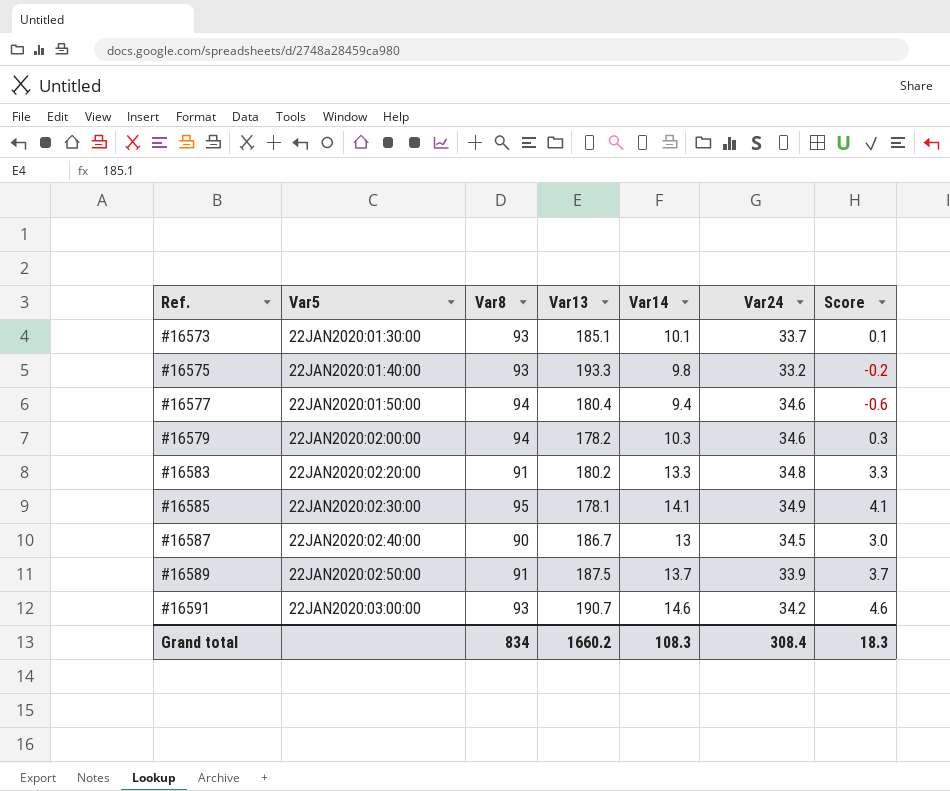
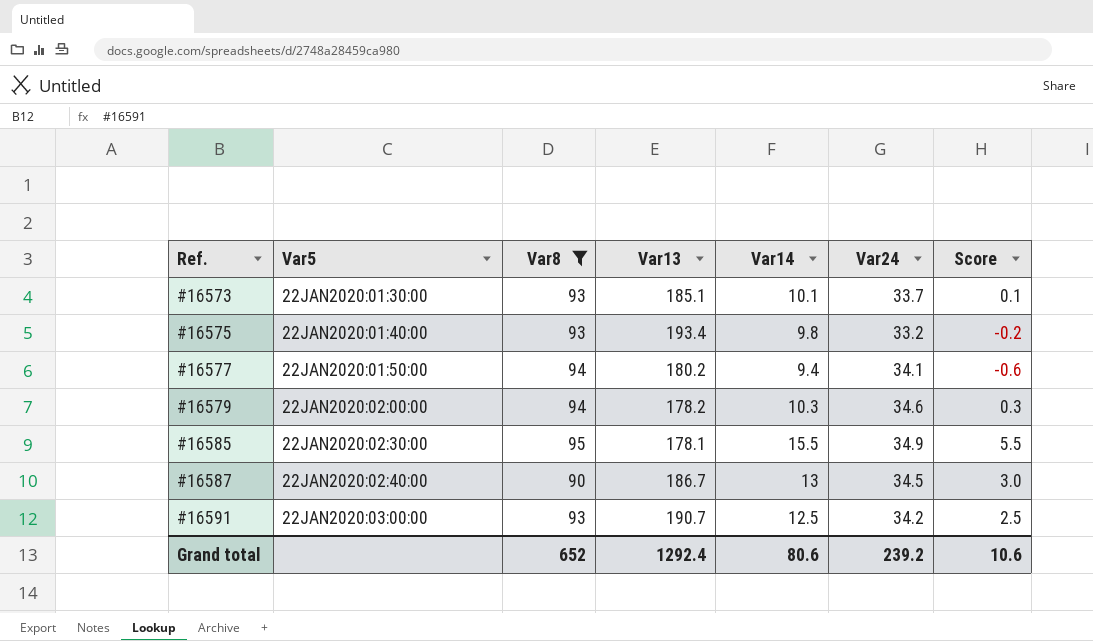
filter: none -> Var8 != 91
#16575 | Var13: 193.3 -> 193.4
#16577 | Var13: 180.4 -> 180.2
#16577 | Var24: 34.6 -> 34.1
#16585 | Var14: 14.1 -> 15.5
#16585 | Score: 4.1 -> 5.5
#16591 | Var14: 14.6 -> 12.5
#16591 | Score: 4.6 -> 2.5
Grand total | Var8: 834 -> 652
Grand total | Var13: 1660.2 -> 1292.4
Grand total | Var14: 108.3 -> 80.6
Grand total | Var24: 308.4 -> 239.2
Grand total | Score: 18.3 -> 10.6

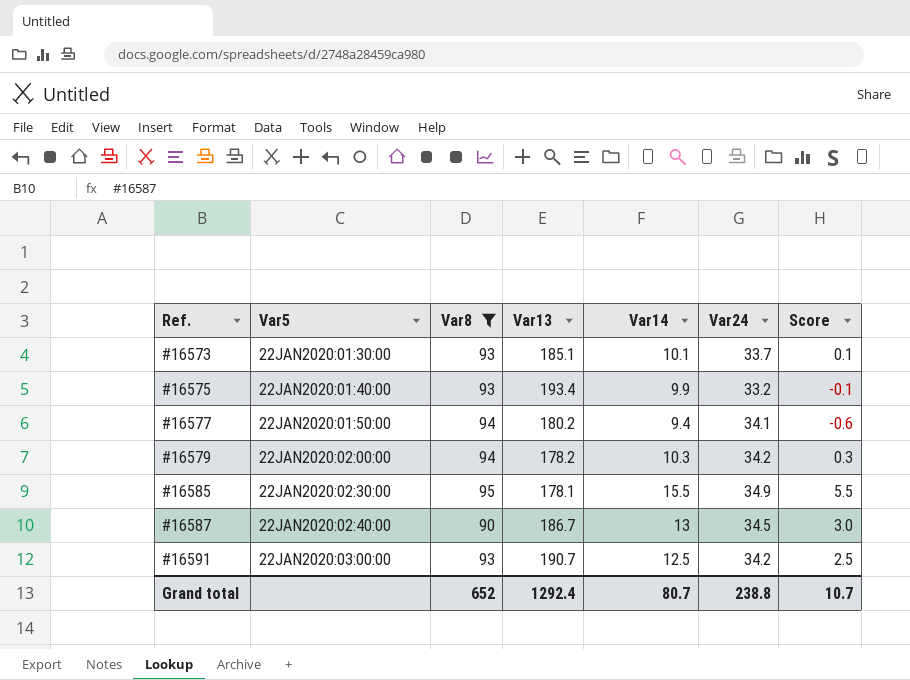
#16575 | Var14: 9.8 -> 9.9
#16575 | Score: -0.2 -> -0.1
#16579 | Var24: 34.6 -> 34.2
Grand total | Var14: 80.6 -> 80.7
Grand total | Var24: 239.2 -> 238.8
Grand total | Score: 10.6 -> 10.7

